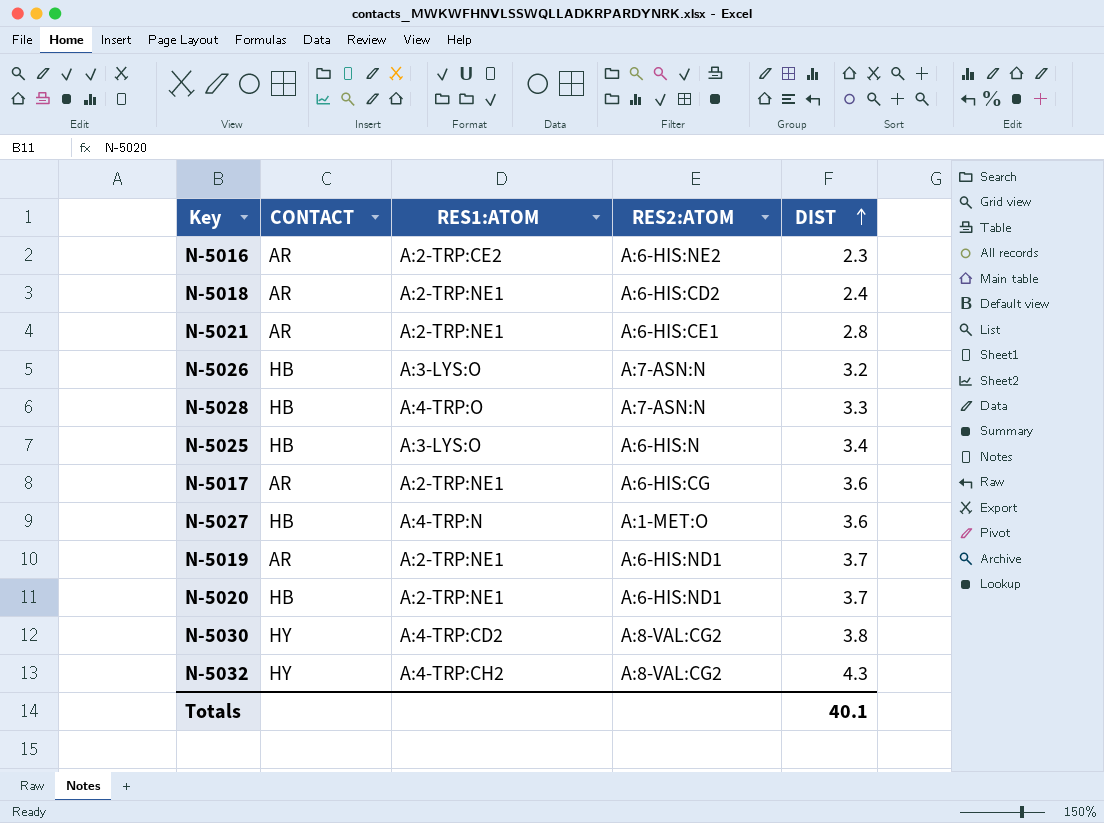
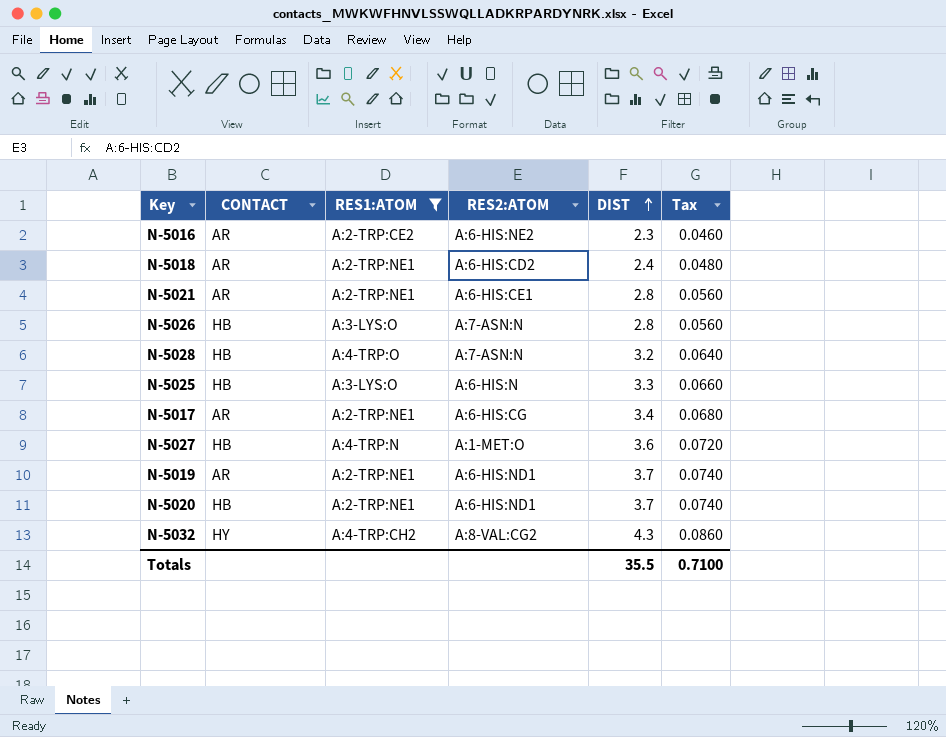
filter: none -> RES1:ATOM != A:4-TRP:CD2
column Tax | formula: none -> [DIST] * 0.02
N-5026 | DIST: 3.2 -> 2.8
N-5028 | DIST: 3.3 -> 3.2
N-5025 | DIST: 3.4 -> 3.3
N-5017 | DIST: 3.6 -> 3.4
Totals | DIST: 40.1 -> 35.5

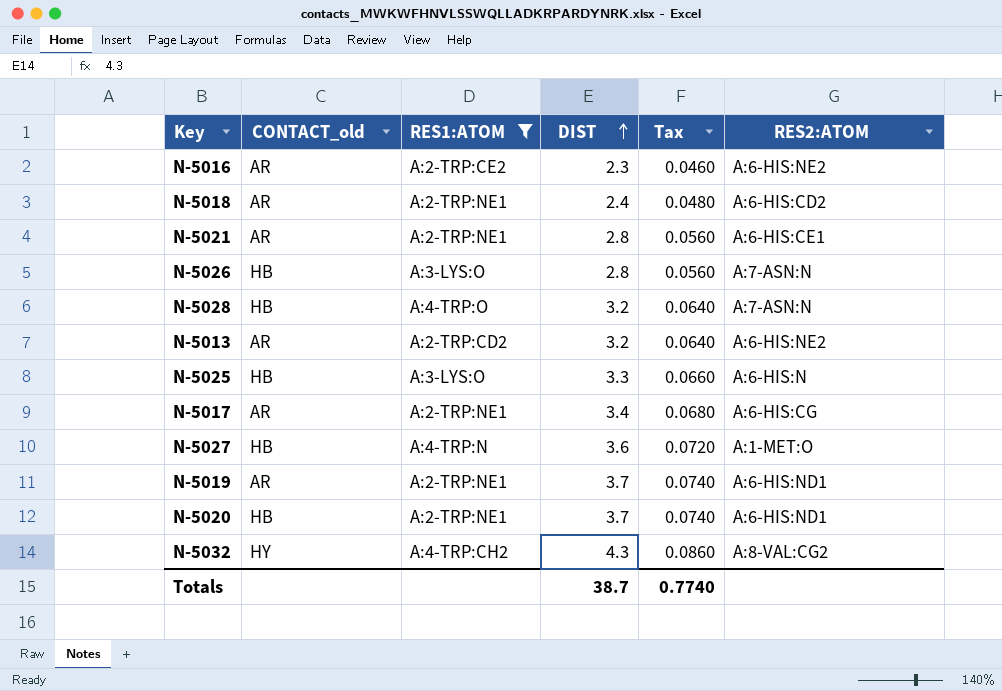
column name: CONTACT -> CONTACT_old
column RES2:ATOM | position: 4 -> 6
row N-5013: none -> AR | A:2-TRP:CD2 | 3.2 | 0.0640 | A:6-HIS:NE2
Totals | DIST: 35.5 -> 38.7
Totals | Tax: 0.7100 -> 0.7740

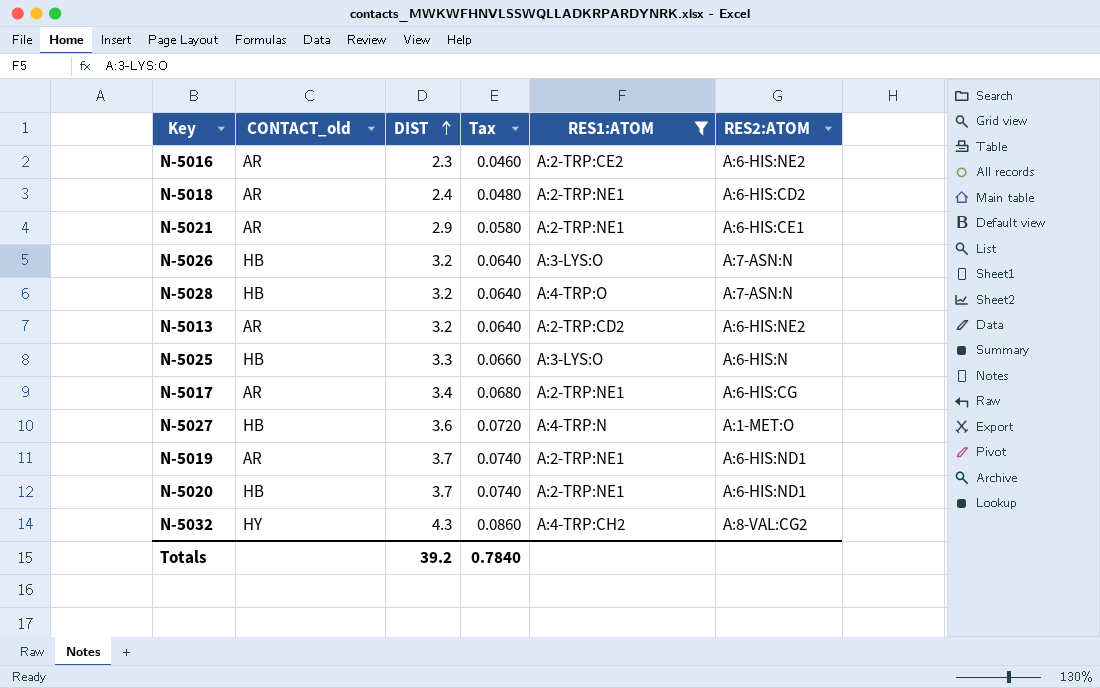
column RES1:ATOM | position: 3 -> 5
N-5021 | DIST: 2.8 -> 2.9
N-5021 | Tax: 0.0560 -> 0.0580
N-5026 | DIST: 2.8 -> 3.2
N-5026 | Tax: 0.0560 -> 0.0640
Totals | DIST: 38.7 -> 39.2
Totals | Tax: 0.7740 -> 0.7840

